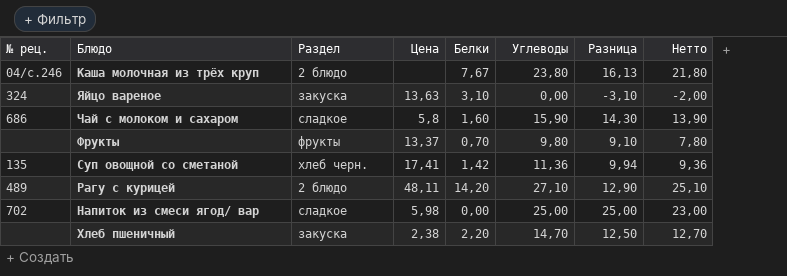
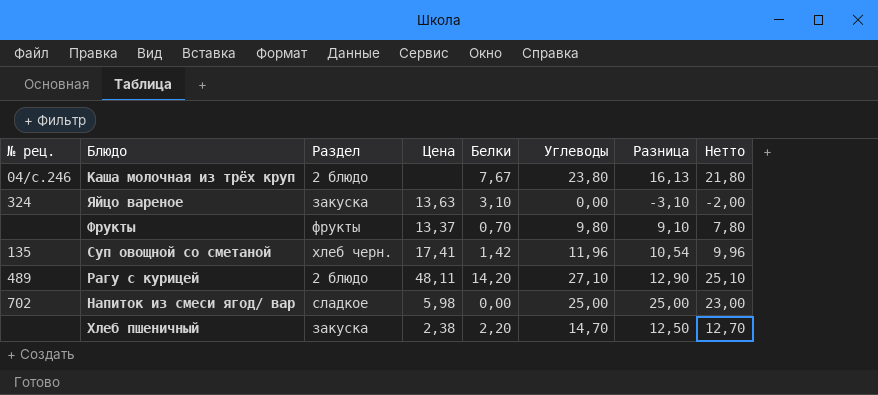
row Чай с молоком и сахаром: 686 | сладкое | 5,8 | 1,60 | 15,90 | 14,30 | 13,90 -> none
Суп овощной со сметаной | Углеводы: 11,36 -> 11,96
Суп овощной со сметаной | Разница: 9,94 -> 10,54
Суп овощной со сметаной | Нетто: 9,36 -> 9,96

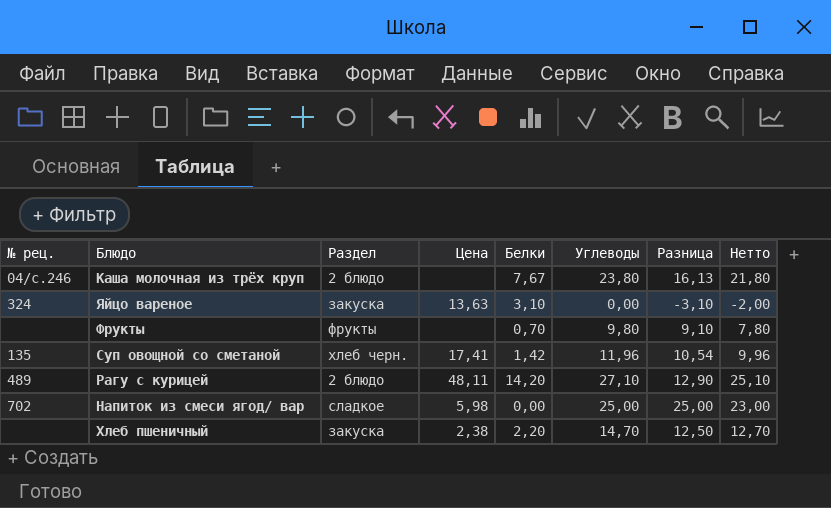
Фрукты | Цена: 13,37 -> none

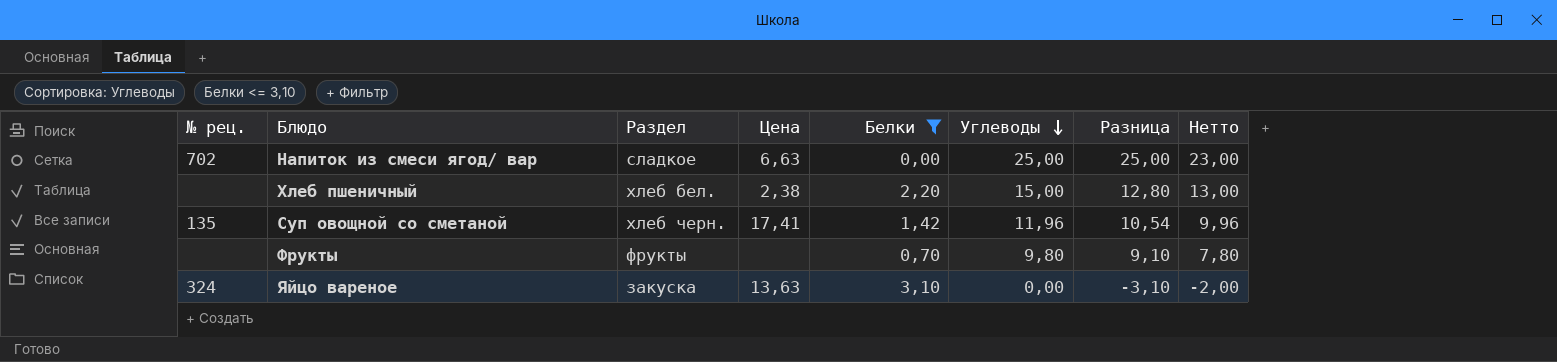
filter: none -> Белки <= 3,10
row order: none -> Углеводы descending
Напиток из смеси ягод/ вар | Цена: 5,98 -> 6,63
Хлеб пшеничный | Раздел: закуска -> хлеб бел.
Хлеб пшеничный | Углеводы: 14,70 -> 15,00
Хлеб пшеничный | Разница: 12,50 -> 12,80
Хлеб пшеничный | Нетто: 12,70 -> 13,00

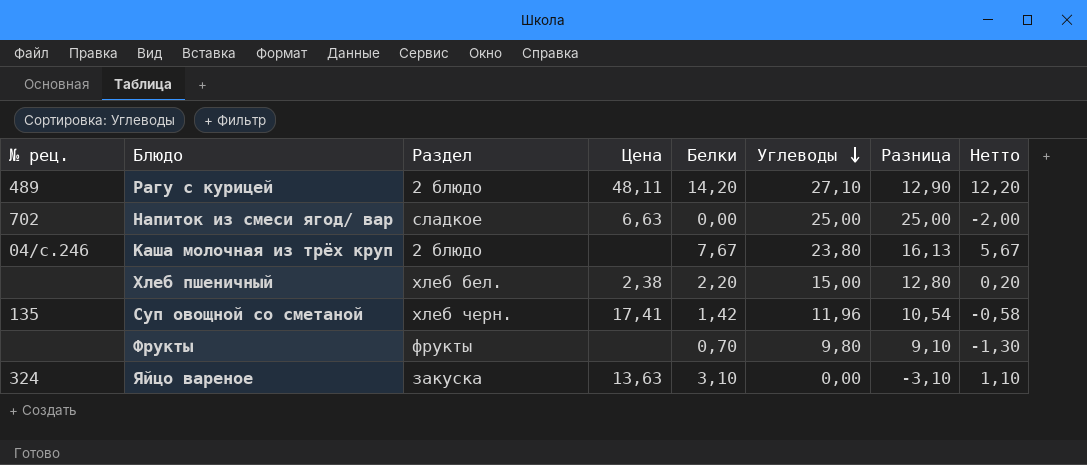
filter: Белки <= 3,10 -> none
column Нетто | formula: [Углеводы] - 2 -> [Белки] - 2

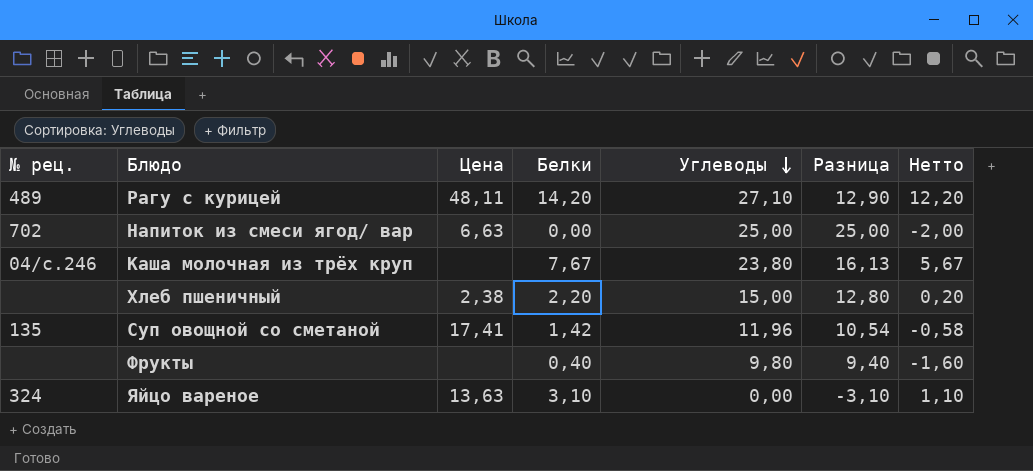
column Раздел | position: 3 -> none
Фрукты | Белки: 0,70 -> 0,40
Фрукты | Разница: 9,10 -> 9,40
Фрукты | Нетто: -1,30 -> -1,60

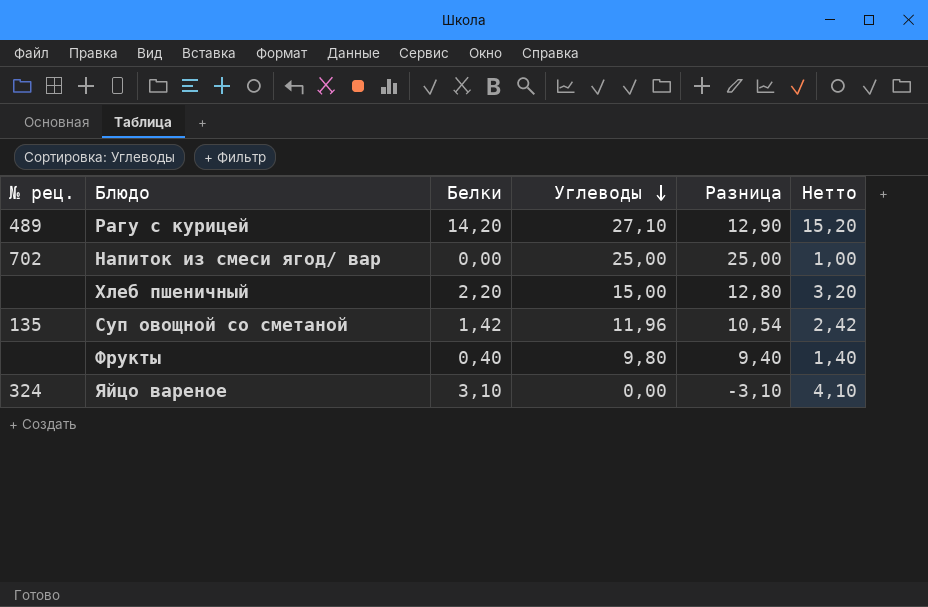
column Цена | position: 3 -> none
column Нетто | formula: [Белки] - 2 -> [Белки] + 1
row Каша молочная из трёх круп: 04/с.246 | none | 7,67 | 23,80 | 16,13 | 5,67 -> none

